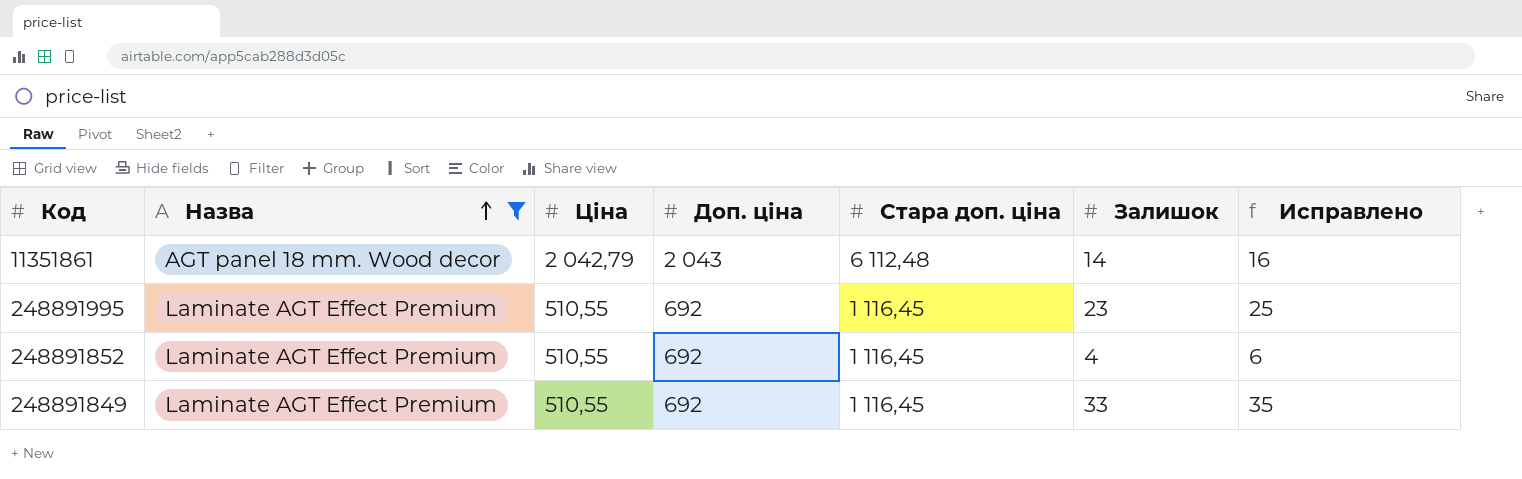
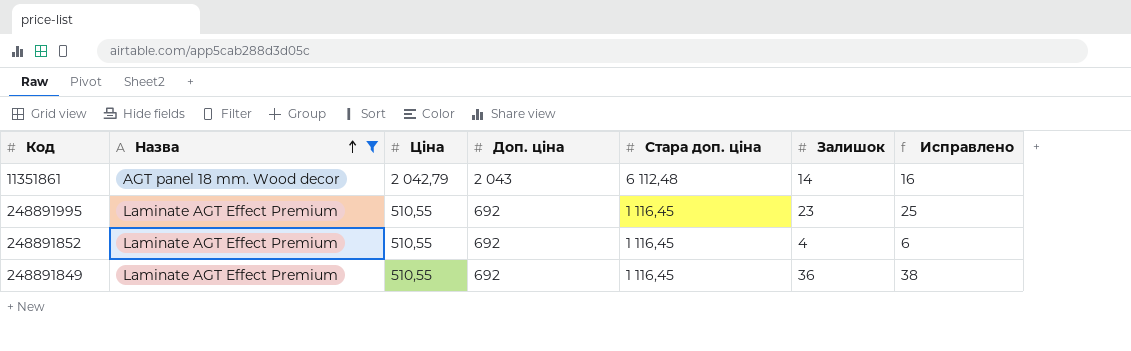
248891849 | Залишок: 33 -> 36
248891849 | Исправлено: 35 -> 38

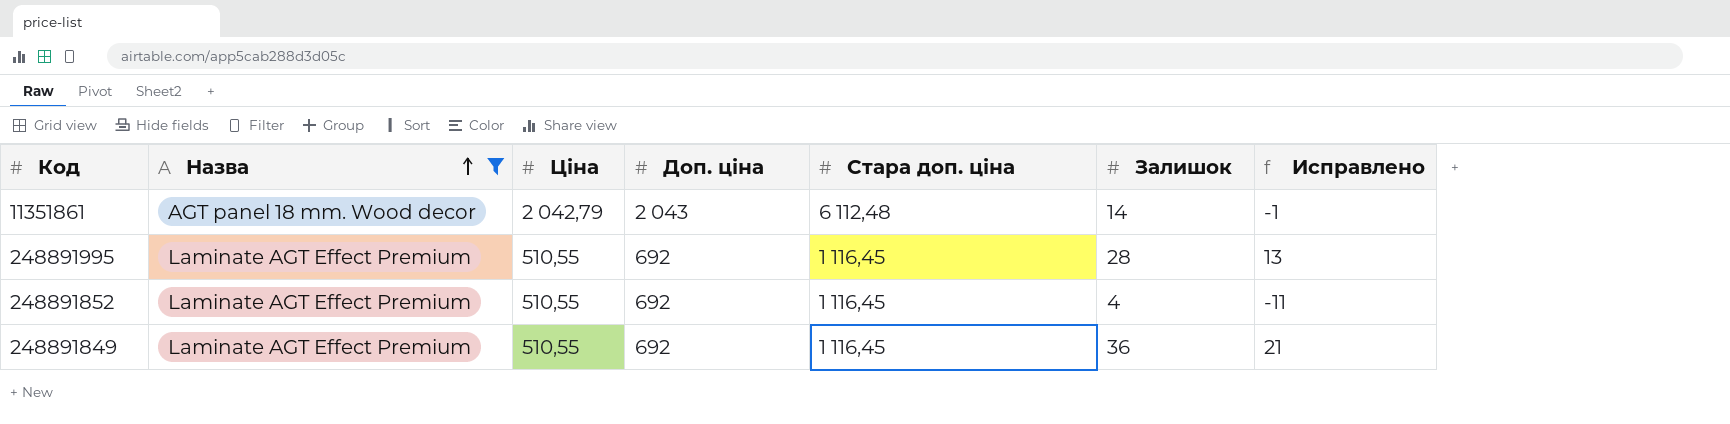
column Исправлено | formula: [Залишок] + 2 -> [Залишок] - 15
248891995 | Залишок: 23 -> 28

